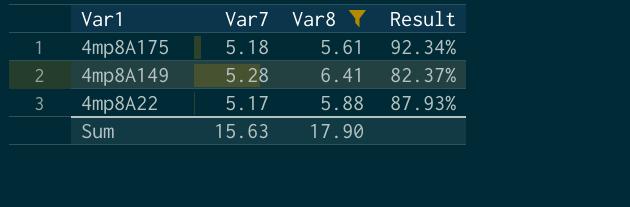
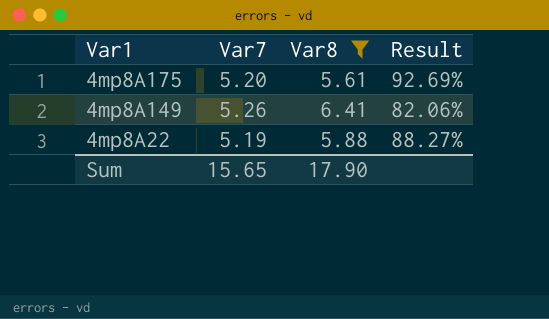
4mp8A175 | Var7: 5.18 -> 5.20
4mp8A175 | Result: 92.34% -> 92.69%
4mp8A149 | Var7: 5.28 -> 5.26
4mp8A149 | Result: 82.37% -> 82.06%
4mp8A22 | Var7: 5.17 -> 5.19
4mp8A22 | Result: 87.93% -> 88.27%
Sum | Var7: 15.63 -> 15.65

